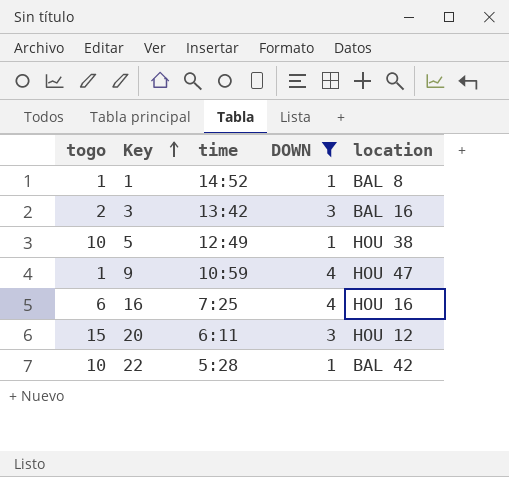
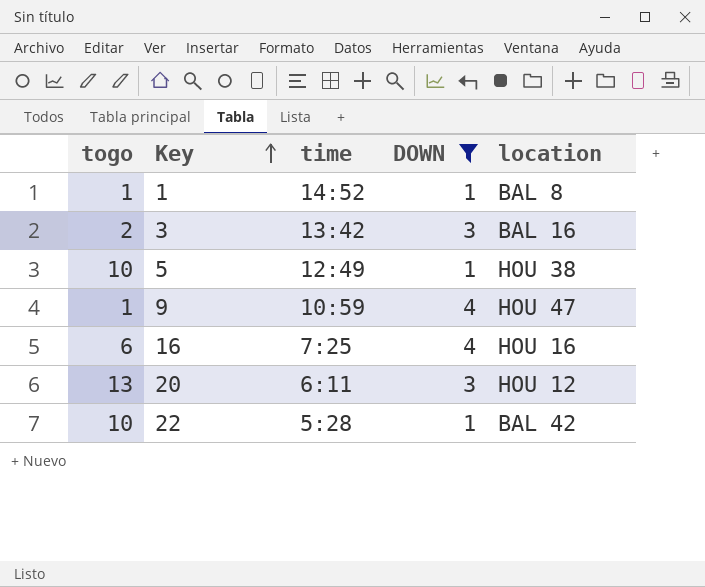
20 | togo: 15 -> 13

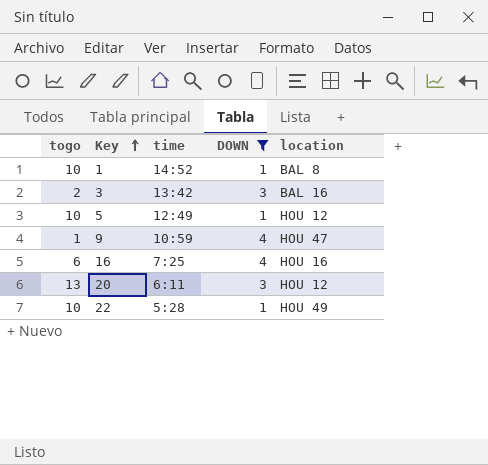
1 | togo: 1 -> 10
5 | location: HOU 38 -> HOU 12
22 | location: BAL 42 -> HOU 49

